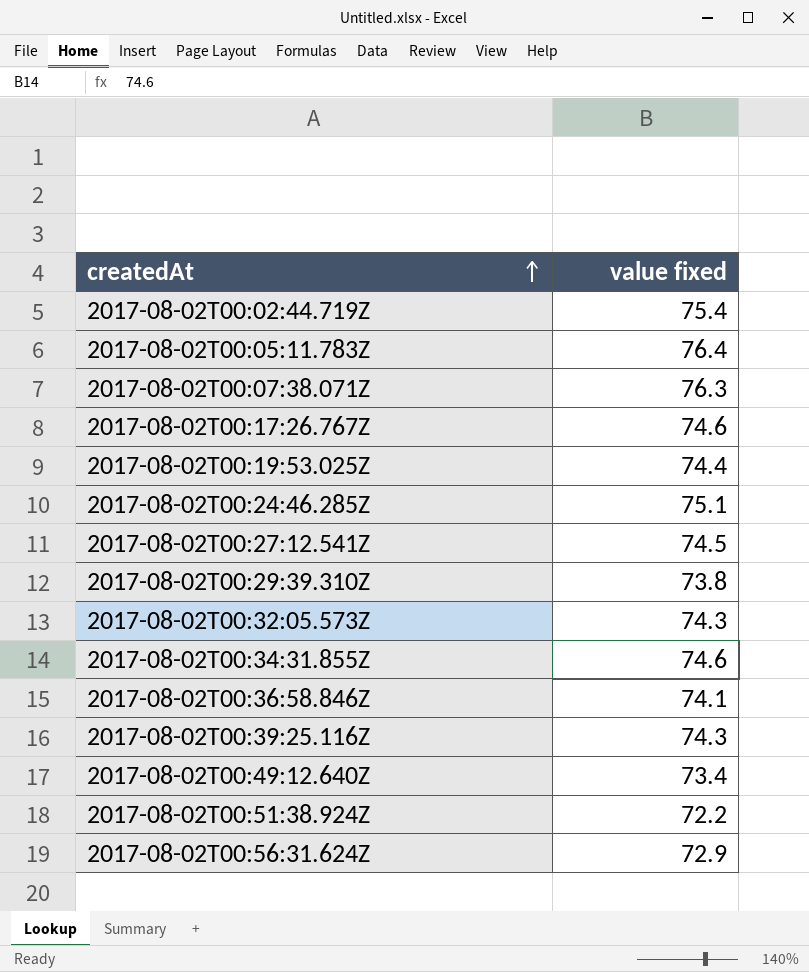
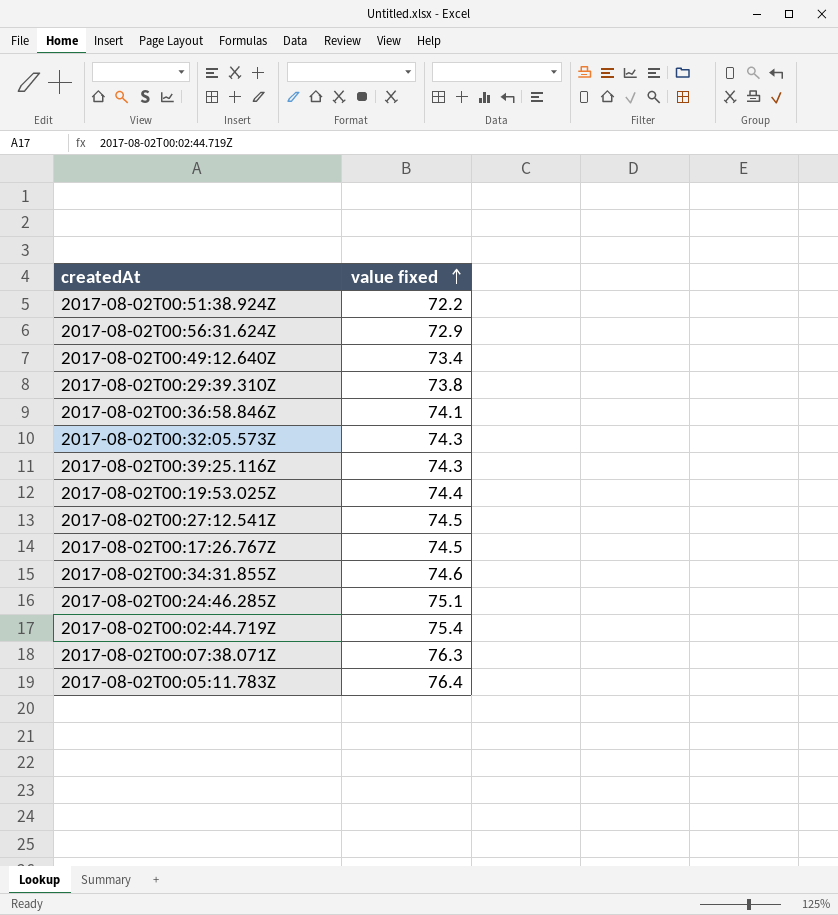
row order: createdAt ascending -> value fixed ascending
2017-08-02T00:17:26.767Z | value fixed: 74.6 -> 74.5

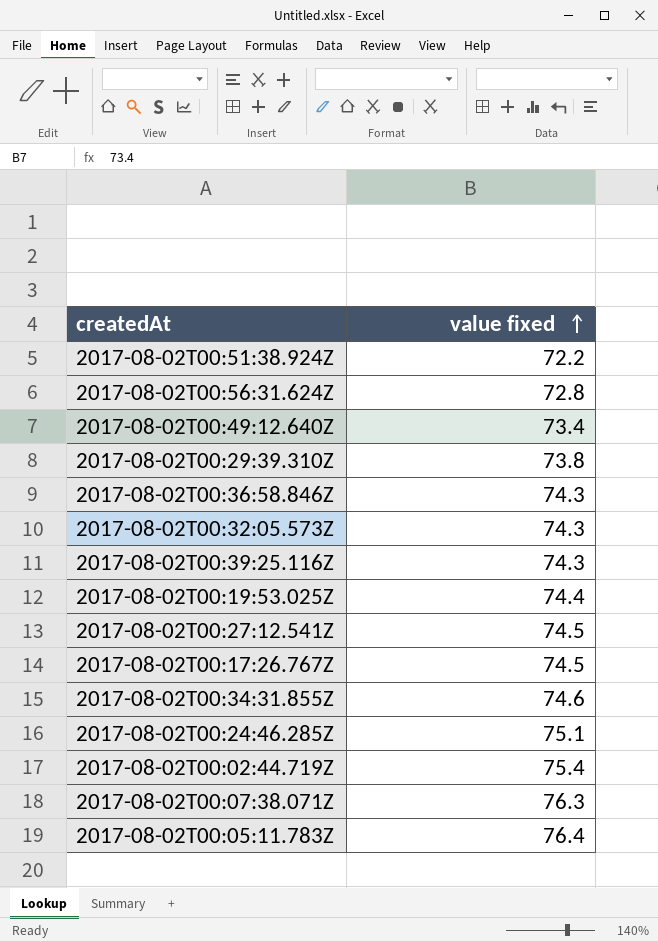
2017-08-02T00:56:31.624Z | value fixed: 72.9 -> 72.8
2017-08-02T00:36:58.846Z | value fixed: 74.1 -> 74.3

